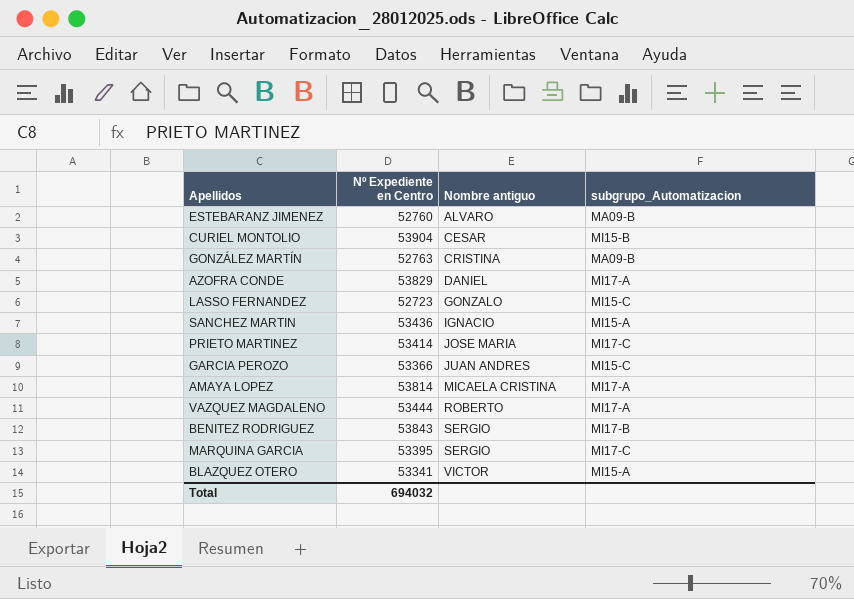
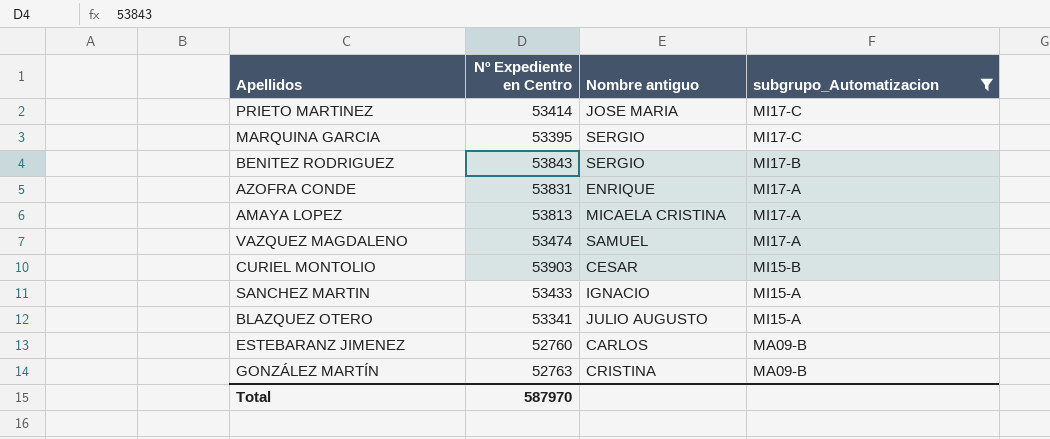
filter: none -> subgrupo_Automatizacion != MI15-C
row order: Nombre antiguo ascending -> subgrupo_Automatizacion descending
AZOFRA CONDE | Nº Expediente en Centro: 53829 -> 53831
AZOFRA CONDE | Nombre antiguo: DANIEL -> ENRIQUE
AMAYA LOPEZ | Nº Expediente en Centro: 53814 -> 53813
VAZQUEZ MAGDALENO | Nº Expediente en Centro: 53444 -> 53474
VAZQUEZ MAGDALENO | Nombre antiguo: ROBERTO -> SAMUEL
CURIEL MONTOLIO | Nº Expediente en Centro: 53904 -> 53903
SANCHEZ MARTIN | Nº Expediente en Centro: 53436 -> 53433
BLAZQUEZ OTERO | Nombre antiguo: VICTOR -> JULIO AUGUSTO
ESTEBARANZ JIMENEZ | Nombre antiguo: ALVARO -> CARLOS
Total | Nº Expediente en Centro: 694032 -> 587970

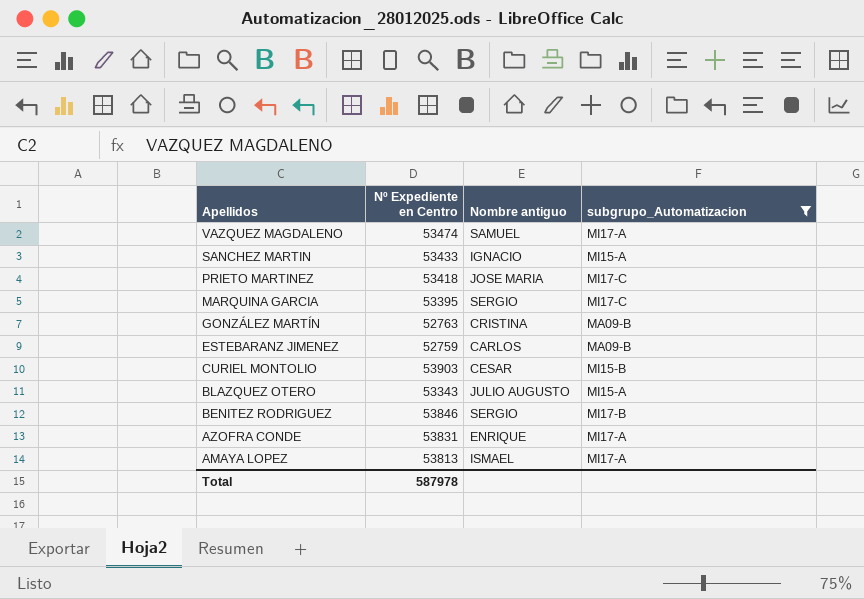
row order: subgrupo_Automatizacion descending -> Apellidos descending
PRIETO MARTINEZ | Nº Expediente en Centro: 53414 -> 53418
ESTEBARANZ JIMENEZ | Nº Expediente en Centro: 52760 -> 52759
BLAZQUEZ OTERO | Nº Expediente en Centro: 53341 -> 53343
BENITEZ RODRIGUEZ | Nº Expediente en Centro: 53843 -> 53846
AMAYA LOPEZ | Nombre antiguo: MICAELA CRISTINA -> ISMAEL
Total | Nº Expediente en Centro: 587970 -> 587978

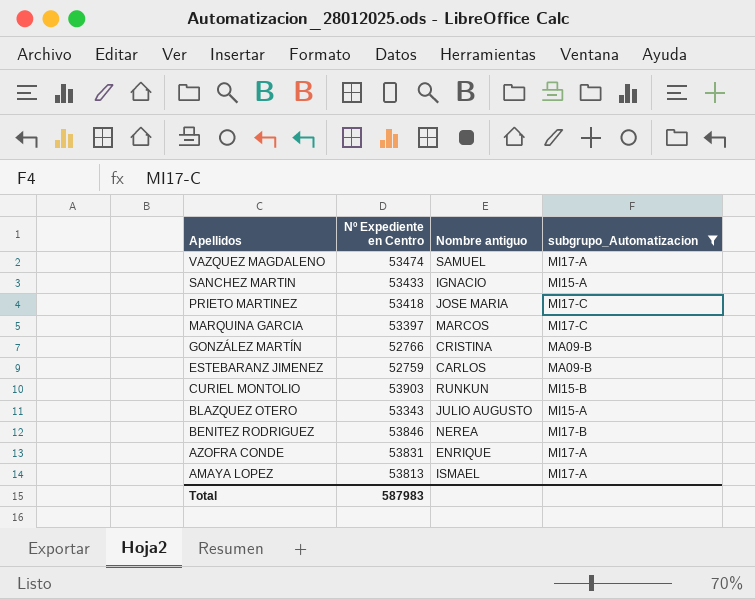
MARQUINA GARCIA | Nº Expediente en Centro: 53395 -> 53397
MARQUINA GARCIA | Nombre antiguo: SERGIO -> MARCOS
GONZÁLEZ MARTÍN | Nº Expediente en Centro: 52763 -> 52766
CURIEL MONTOLIO | Nombre antiguo: CESAR -> RUNKUN
BENITEZ RODRIGUEZ | Nombre antiguo: SERGIO -> NEREA
Total | Nº Expediente en Centro: 587978 -> 587983

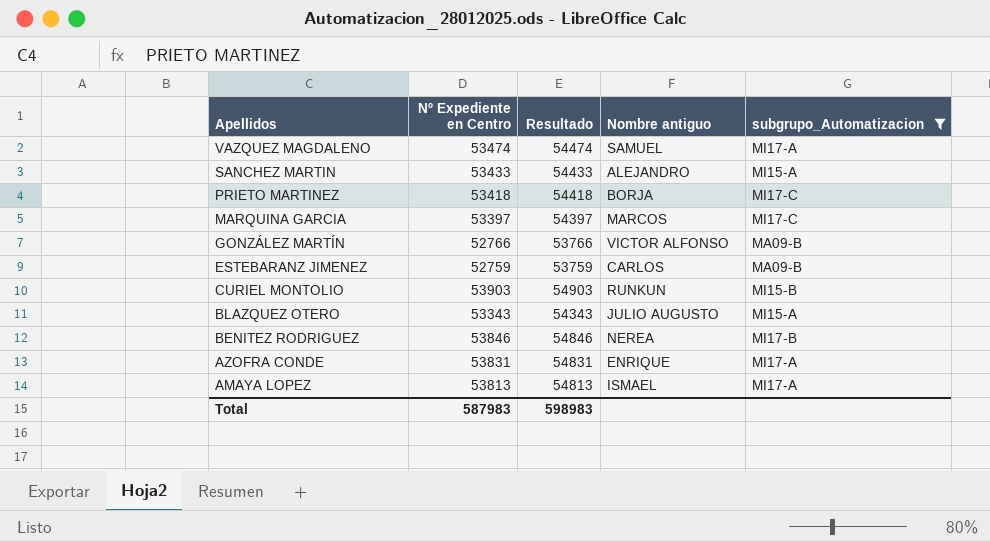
column Resultado | formula: none -> [Nº Expediente en Centro] + 1000
SANCHEZ MARTIN | Nombre antiguo: IGNACIO -> ALEJANDRO
PRIETO MARTINEZ | Nombre antiguo: JOSE MARIA -> BORJA
GONZÁLEZ MARTÍN | Nombre antiguo: CRISTINA -> VICTOR ALFONSO

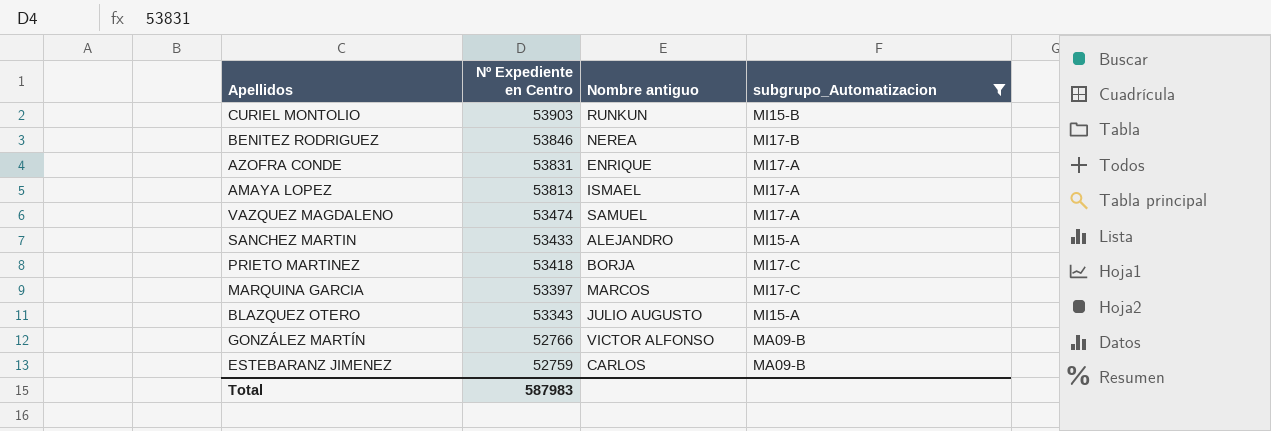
row order: Apellidos descending -> Nº Expediente en Centro descending
column Resultado | formula: [Nº Expediente en Centro] + 1000 -> none

